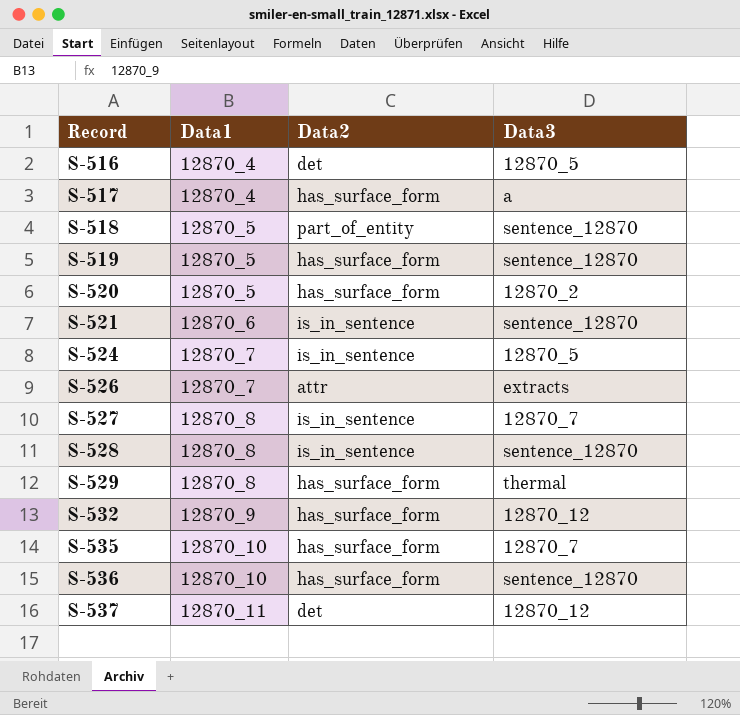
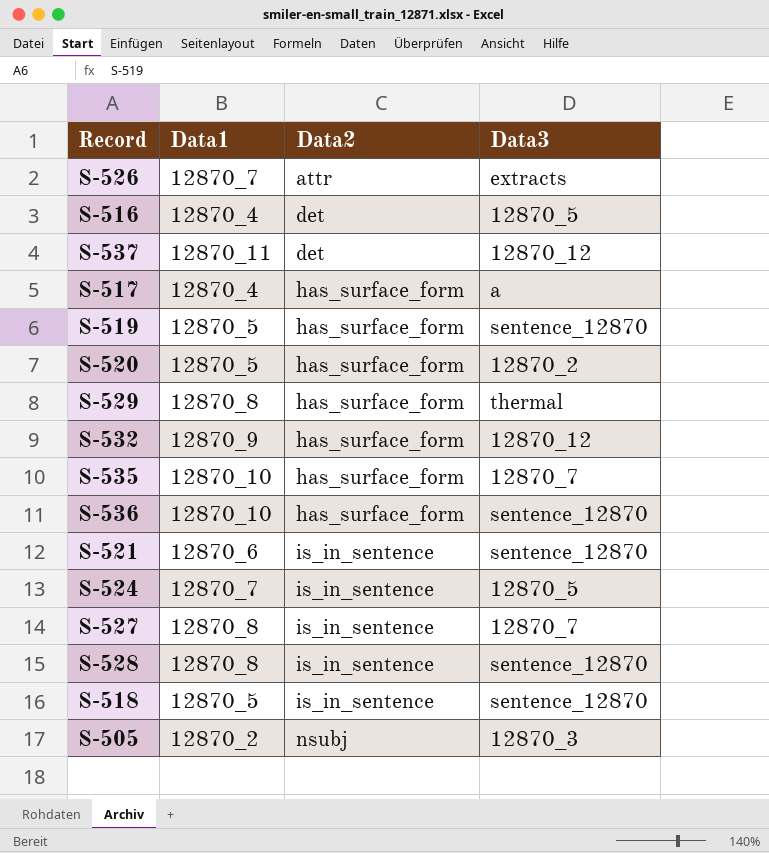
row order: Record ascending -> Data2 ascending
S-518 | Data2: part_of_entity -> is_in_sentence
row S-505: none -> 12870_2 | nsubj | 12870_3

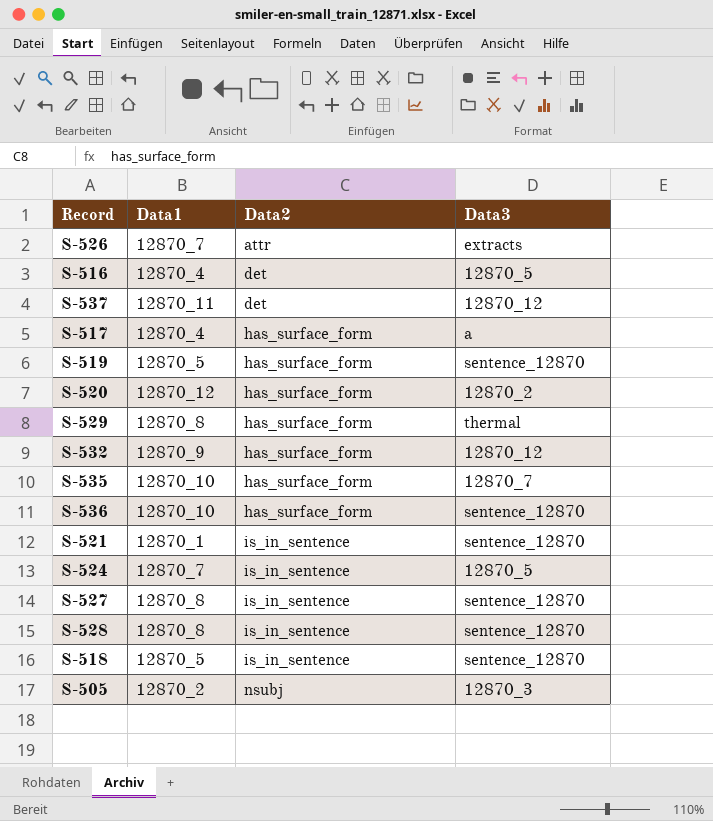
S-520 | Data1: 12870_5 -> 12870_12
S-521 | Data1: 12870_6 -> 12870_1
S-527 | Data3: 12870_7 -> sentence_12870

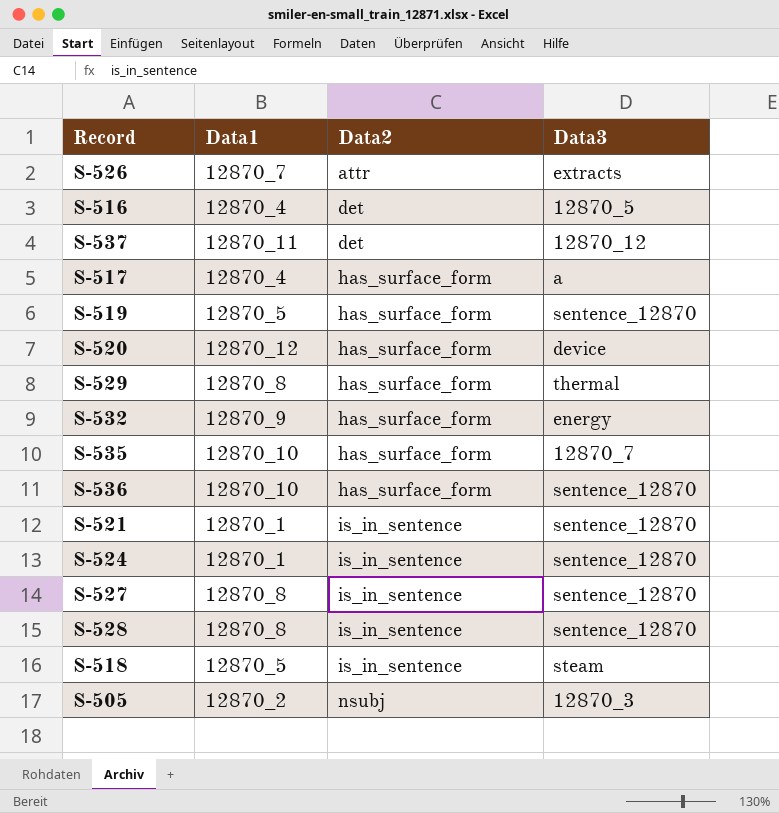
S-520 | Data3: 12870_2 -> device
S-532 | Data3: 12870_12 -> energy
S-524 | Data1: 12870_7 -> 12870_1
S-524 | Data3: 12870_5 -> sentence_12870
S-518 | Data3: sentence_12870 -> steam

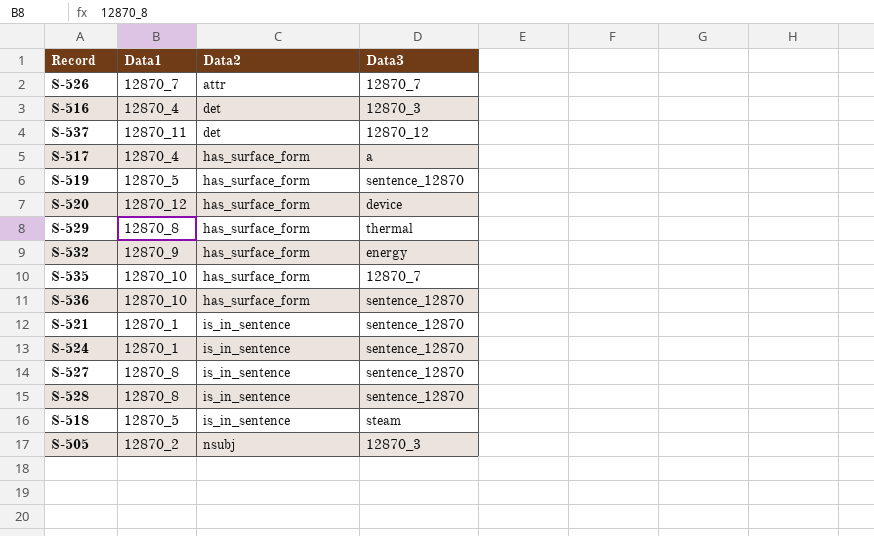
S-526 | Data3: extracts -> 12870_7
S-516 | Data3: 12870_5 -> 12870_3

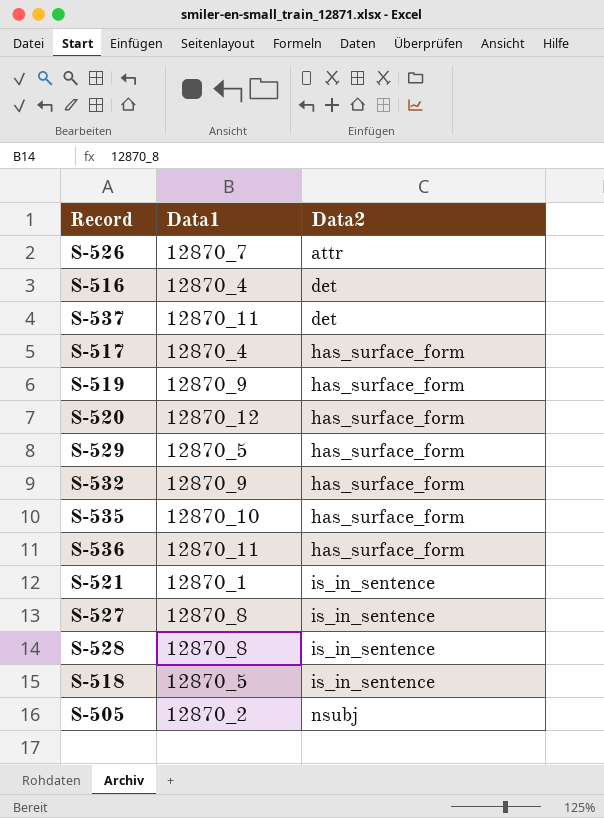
column Data3 | position: 4 -> none
row S-524: 12870_1 | is_in_sentence | sentence_12870 -> none
S-519 | Data1: 12870_5 -> 12870_9
S-529 | Data1: 12870_8 -> 12870_5
S-536 | Data1: 12870_10 -> 12870_11

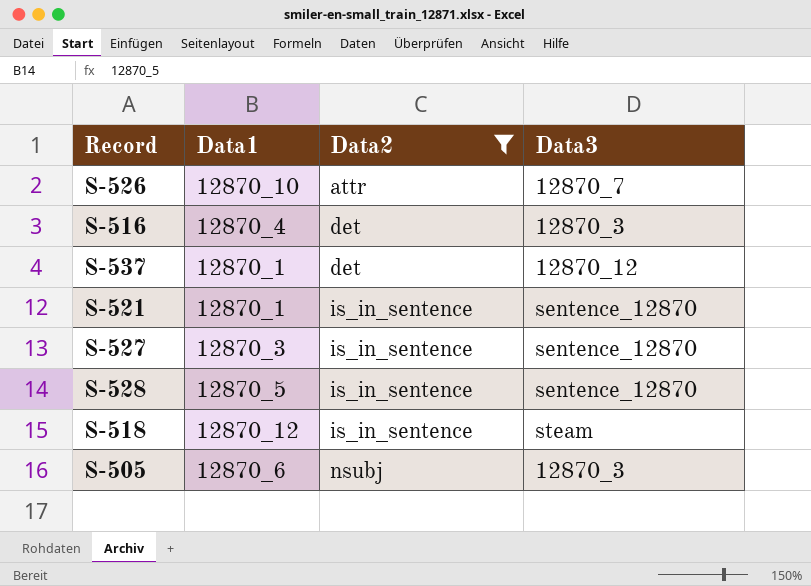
filter: none -> Data2 != has_surface_form
column Data3 | position: none -> 4
S-526 | Data1: 12870_7 -> 12870_10
S-537 | Data1: 12870_11 -> 12870_1
S-527 | Data1: 12870_8 -> 12870_3
S-528 | Data1: 12870_8 -> 12870_5
S-518 | Data1: 12870_5 -> 12870_12
S-505 | Data1: 12870_2 -> 12870_6

